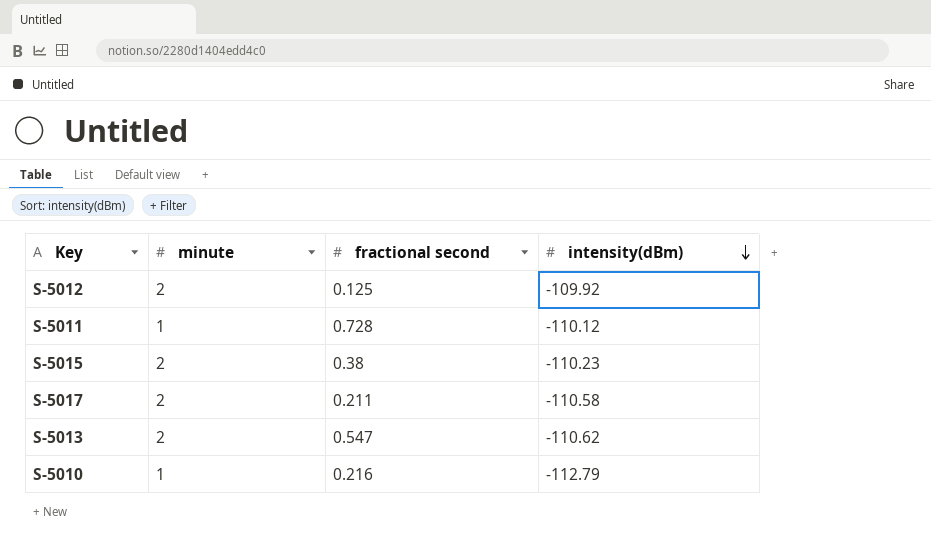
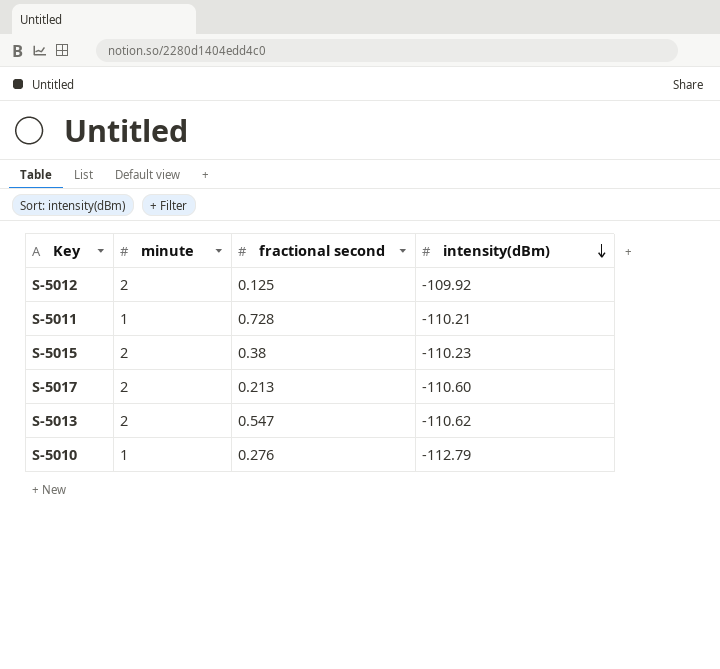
S-5011 | intensity(dBm): -110.12 -> -110.21
S-5017 | fractional second: 0.211 -> 0.213
S-5017 | intensity(dBm): -110.58 -> -110.60
S-5010 | fractional second: 0.216 -> 0.276

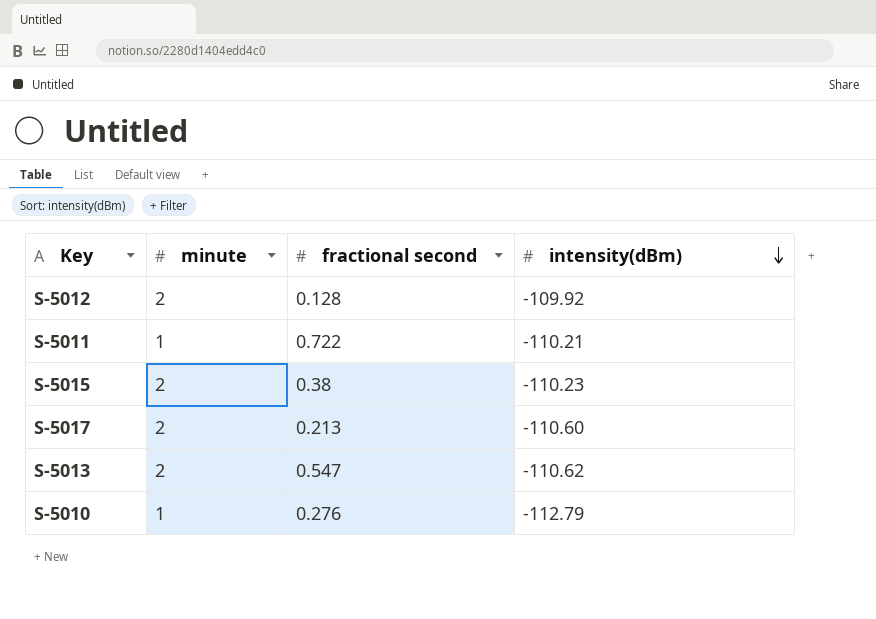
S-5012 | fractional second: 0.125 -> 0.128
S-5011 | fractional second: 0.728 -> 0.722

